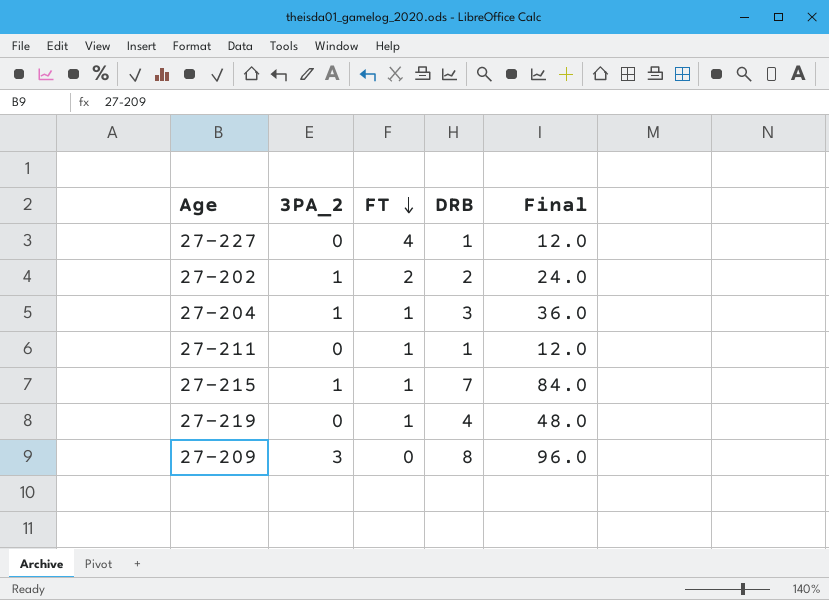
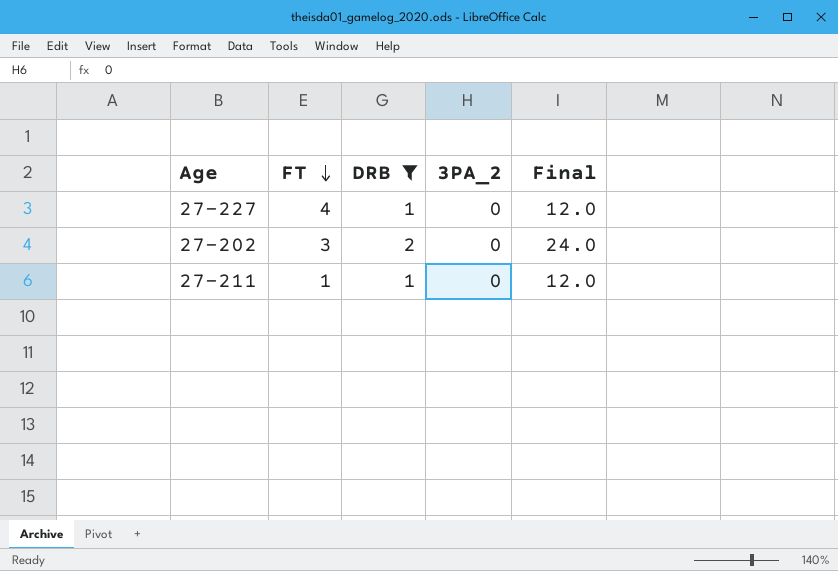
filter: none -> DRB <= 2
column 3PA_2 | position: 2 -> 4
27-202 | FT: 2 -> 3
27-202 | 3PA_2: 1 -> 0

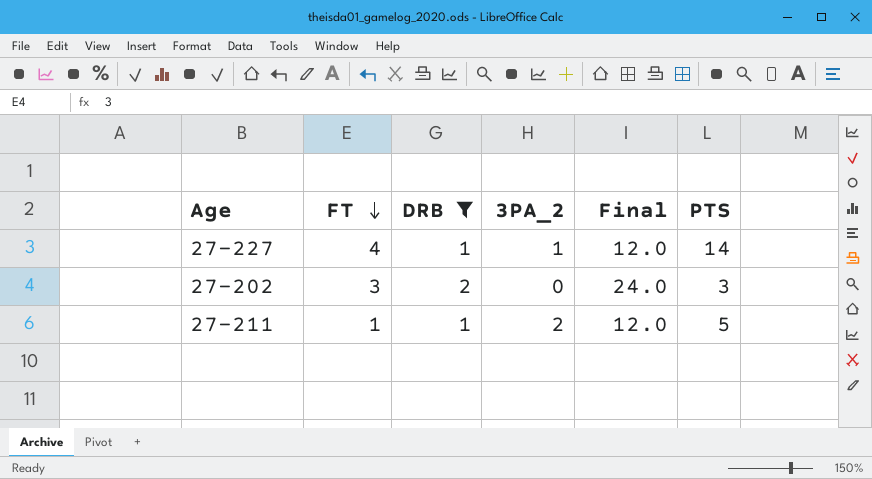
column PTS | position: none -> 6
27-227 | 3PA_2: 0 -> 1
27-211 | 3PA_2: 0 -> 2

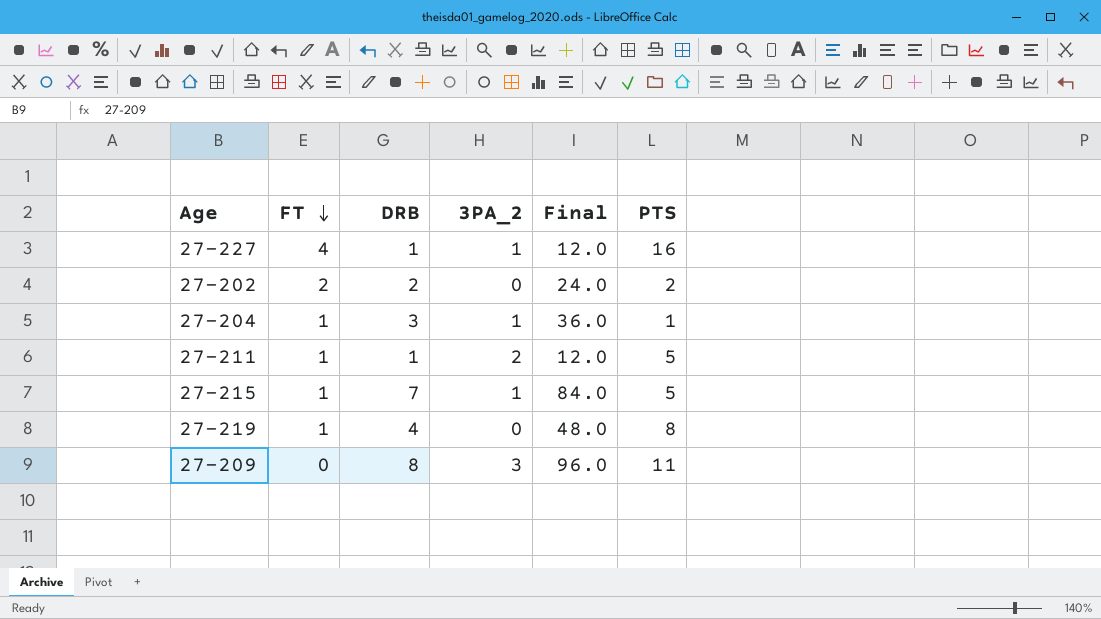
filter: DRB <= 2 -> none
27-227 | PTS: 14 -> 16
27-202 | FT: 3 -> 2
27-202 | PTS: 3 -> 2

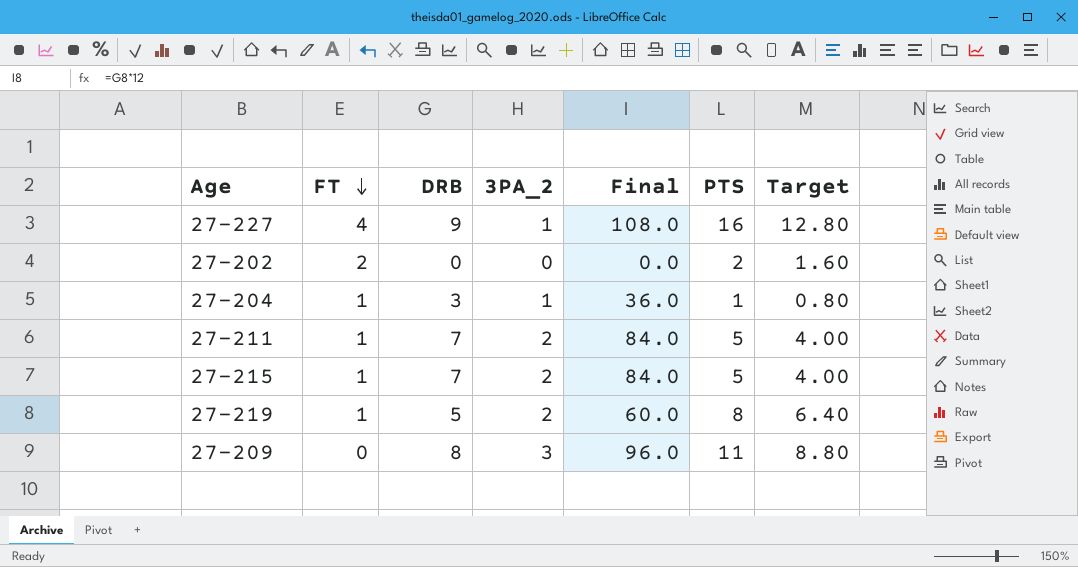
column Target | formula: none -> [PTS] * 0.8
27-227 | DRB: 1 -> 9
27-227 | Final: 12.0 -> 108.0
27-202 | DRB: 2 -> 0
27-202 | Final: 24.0 -> 0.0
27-211 | DRB: 1 -> 7
27-211 | Final: 12.0 -> 84.0
27-215 | 3PA_2: 1 -> 2
27-219 | DRB: 4 -> 5
27-219 | 3PA_2: 0 -> 2
27-219 | Final: 48.0 -> 60.0

